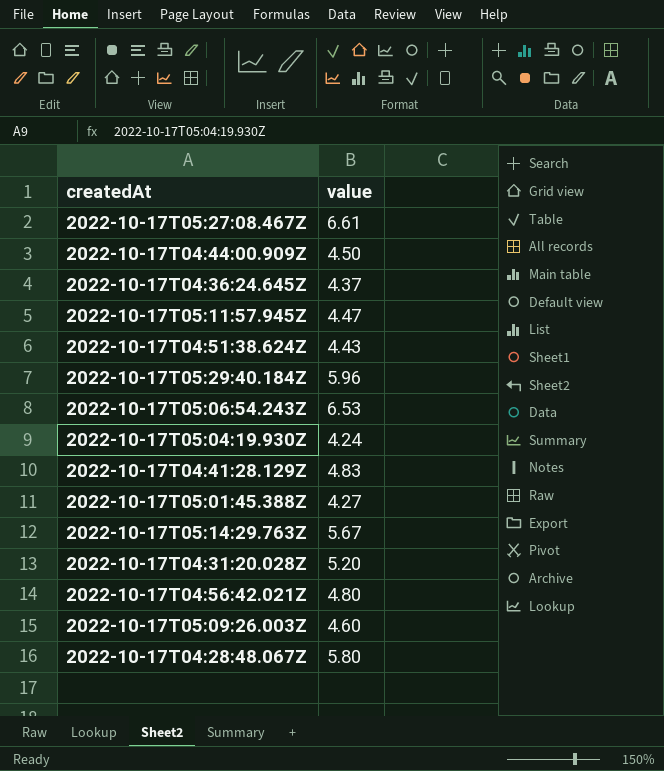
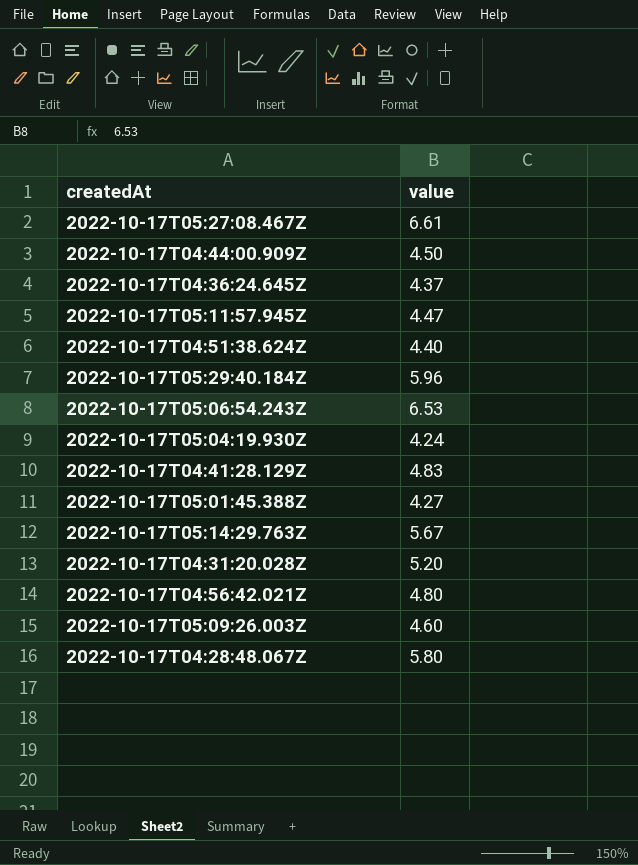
2022-10-17T04:51:38.624Z | value: 4.43 -> 4.40

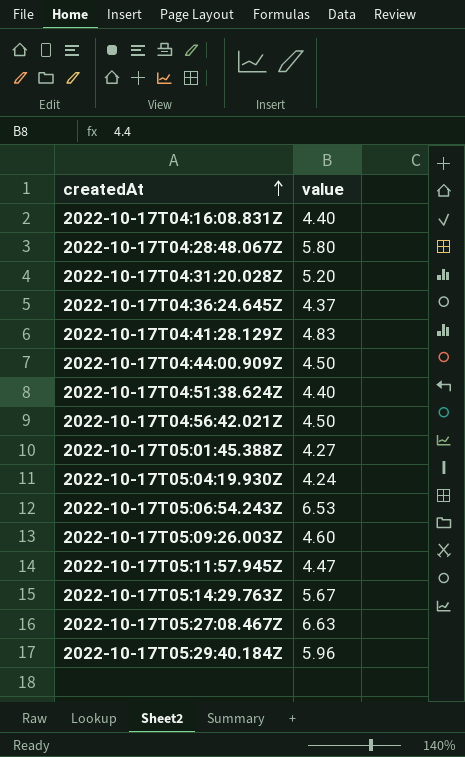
row order: none -> createdAt ascending
row 2022-10-17T04:16:08.831Z: none -> 4.40
2022-10-17T04:56:42.021Z | value: 4.80 -> 4.50
2022-10-17T05:27:08.467Z | value: 6.61 -> 6.63

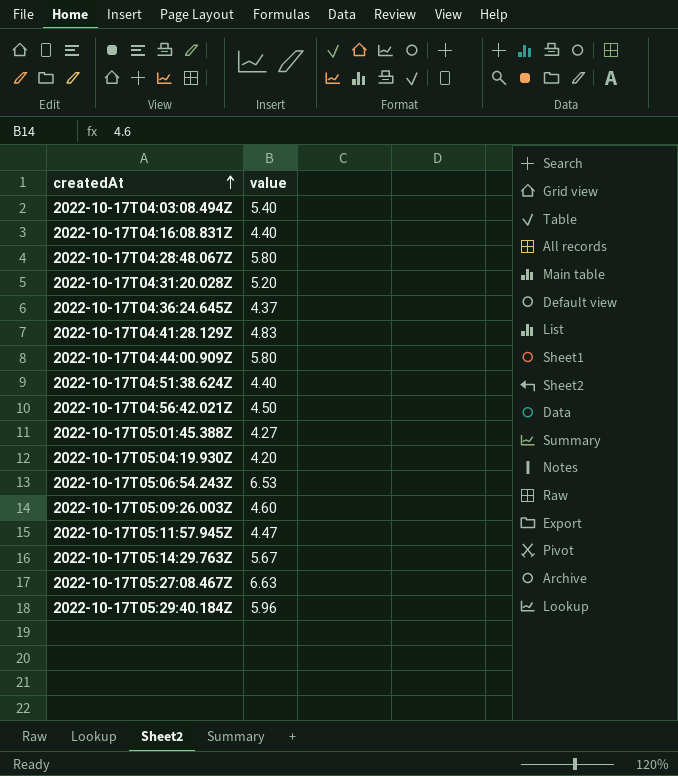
row 2022-10-17T04:03:08.494Z: none -> 5.40
2022-10-17T04:44:00.909Z | value: 4.50 -> 5.80
2022-10-17T05:04:19.930Z | value: 4.24 -> 4.20

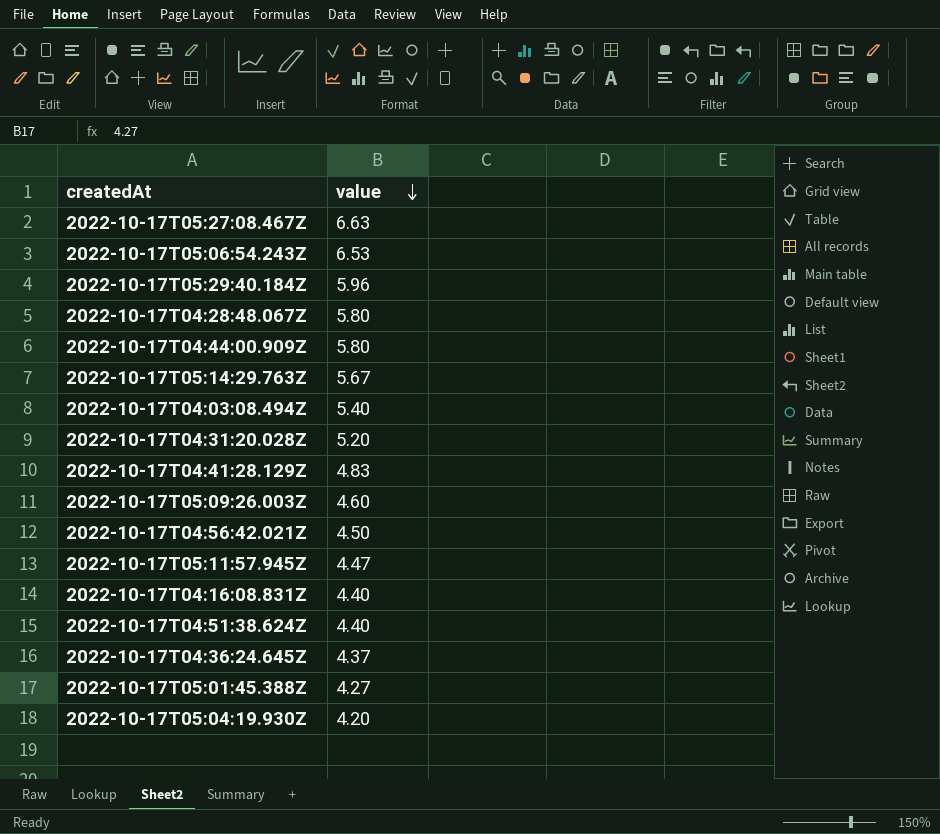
row order: createdAt ascending -> value descending

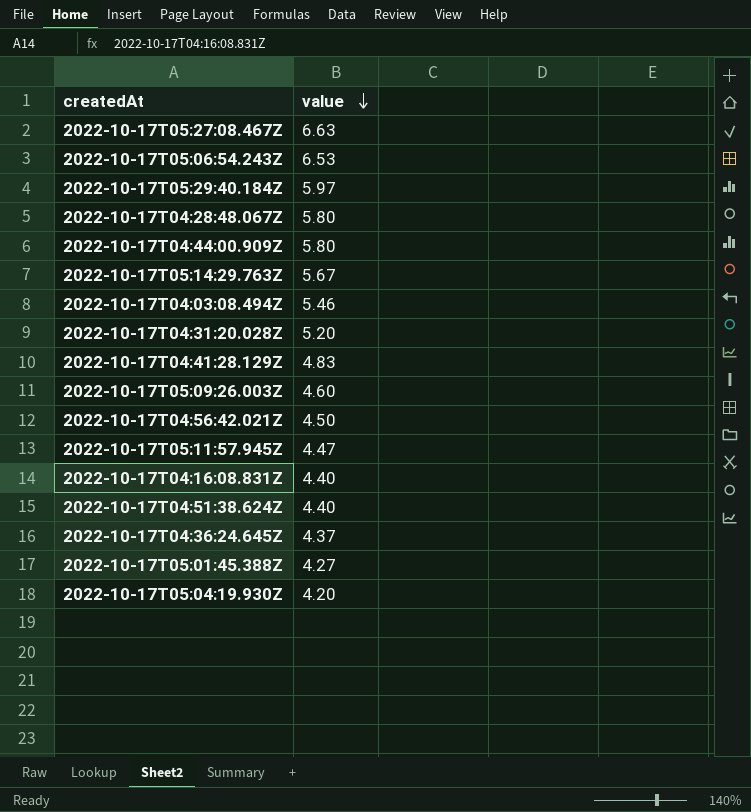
2022-10-17T05:29:40.184Z | value: 5.96 -> 5.97
2022-10-17T04:03:08.494Z | value: 5.40 -> 5.46

